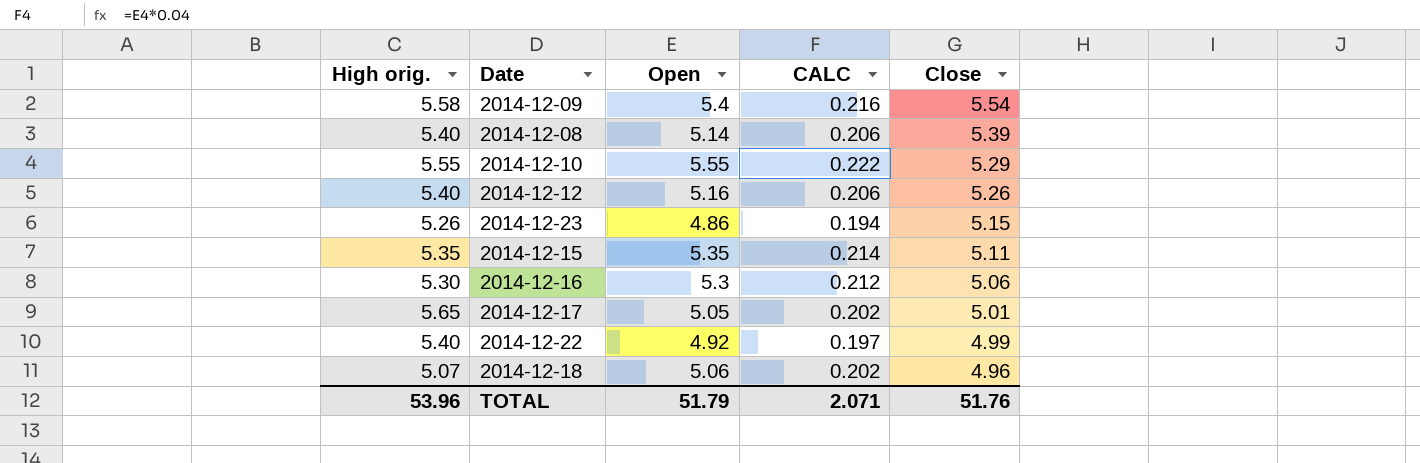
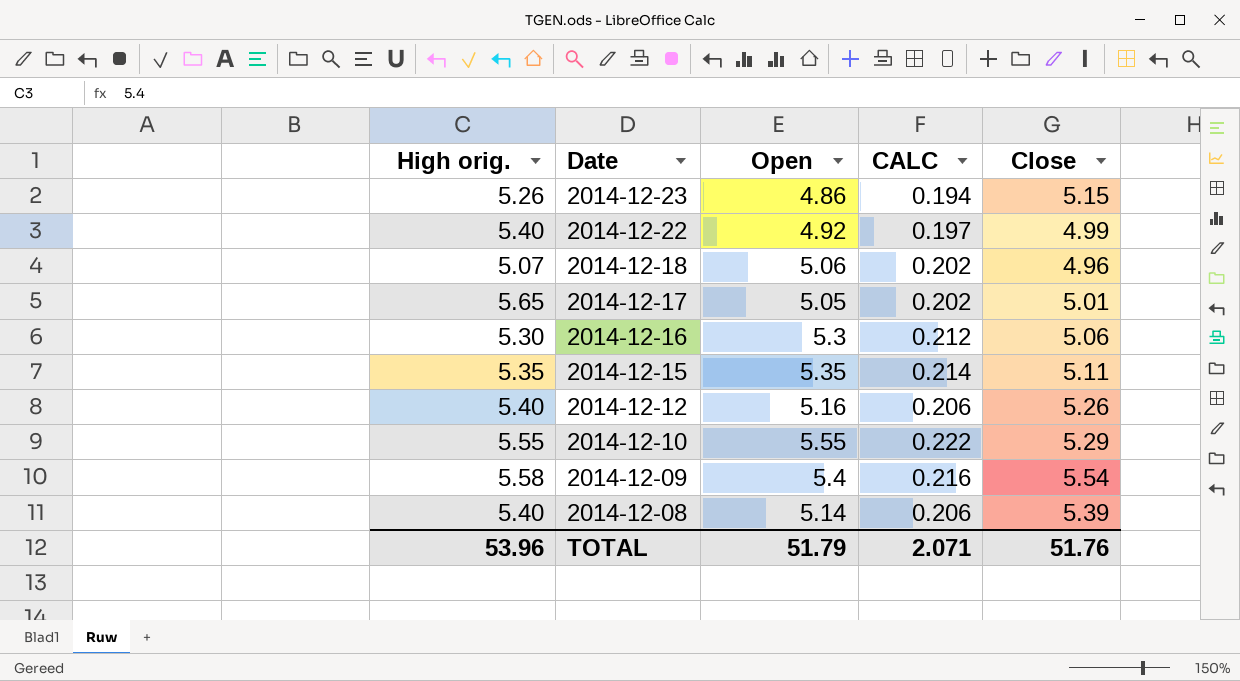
row order: Close descending -> Date descending

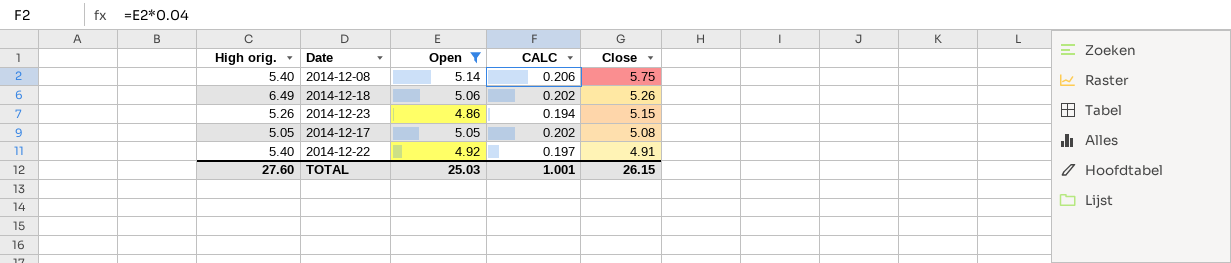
filter: none -> Open <= 5.14
row order: Date descending -> Close descending
2014-12-08 | Close: 5.39 -> 5.75
2014-12-18 | High orig.: 5.07 -> 6.49
2014-12-18 | Close: 4.96 -> 5.26
2014-12-17 | High orig.: 5.65 -> 5.05
2014-12-17 | Close: 5.01 -> 5.08
2014-12-22 | Close: 4.99 -> 4.91
TOTAL | High orig.: 53.96 -> 27.60
TOTAL | Open: 51.79 -> 25.03
TOTAL | CALC: 2.071 -> 1.001
TOTAL | Close: 51.76 -> 26.15

